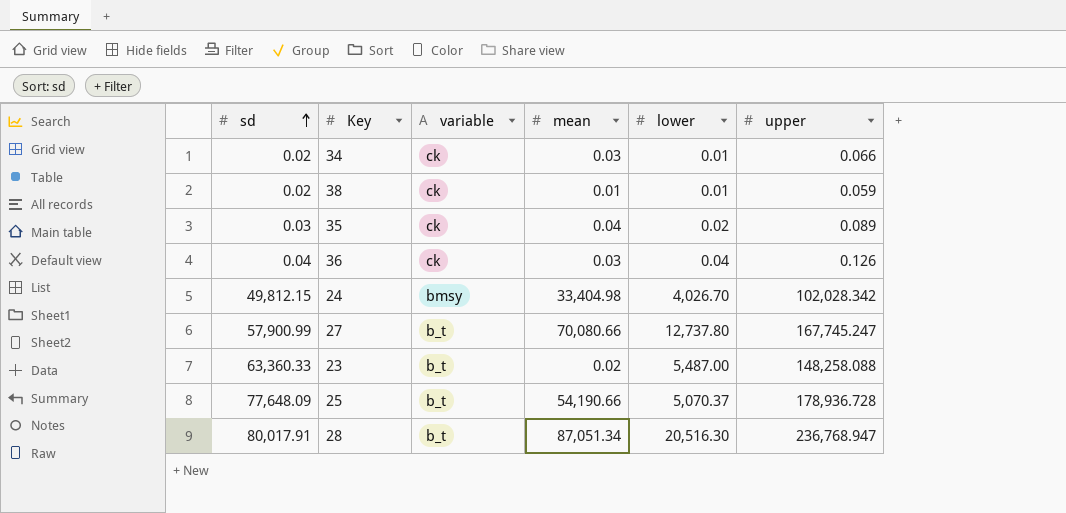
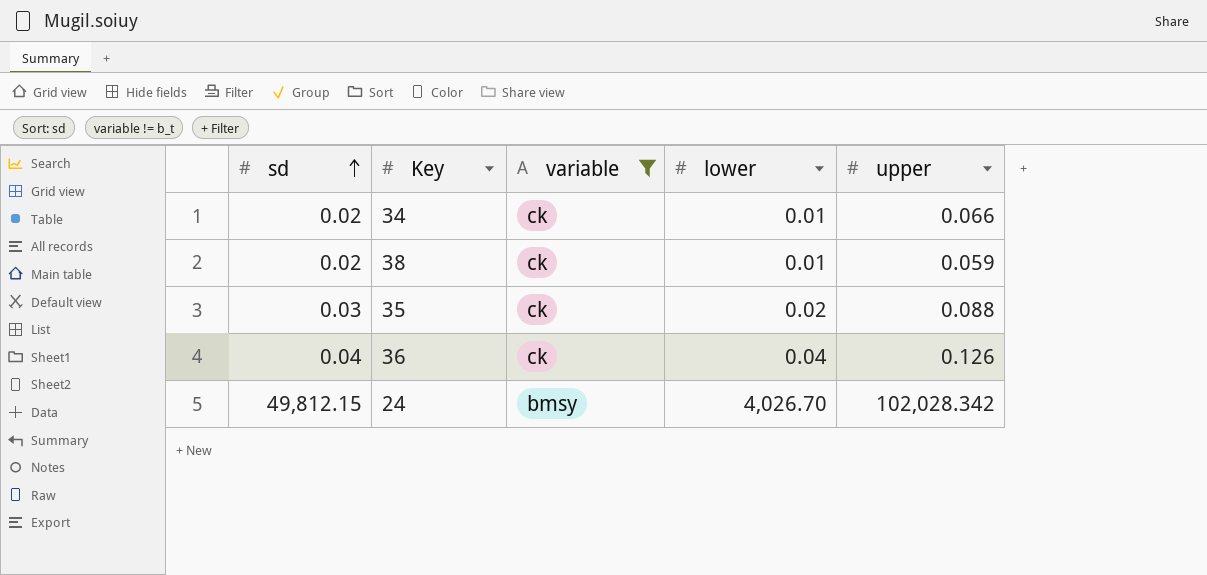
filter: none -> variable != b_t
column mean | position: 4 -> none
35 | upper: 0.089 -> 0.088

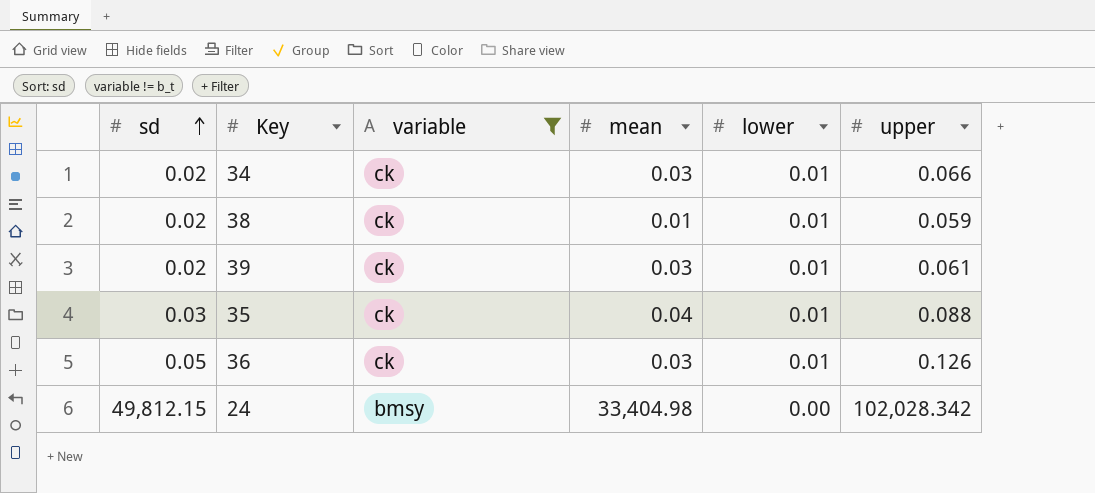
column mean | position: none -> 4
row 39: none -> 0.02 | ck | 0.03 | 0.01 | 0.061
35 | lower: 0.02 -> 0.01
36 | sd: 0.04 -> 0.05
36 | lower: 0.04 -> 0.01
24 | lower: 4,026.70 -> 0.00

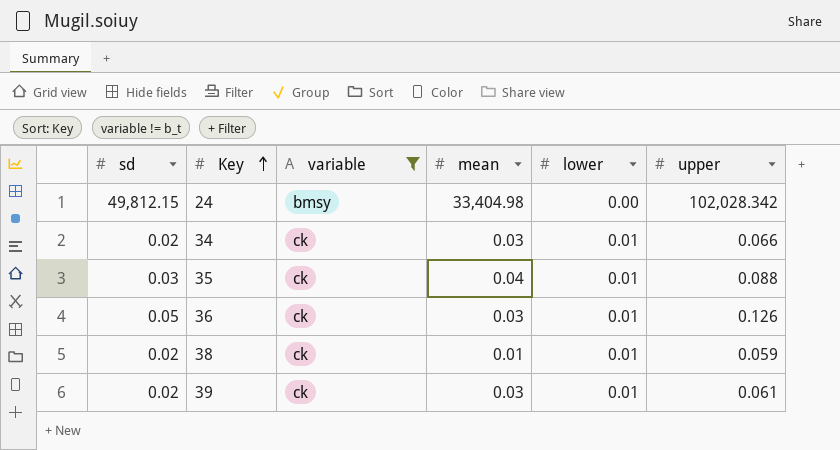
row order: sd ascending -> Key ascending

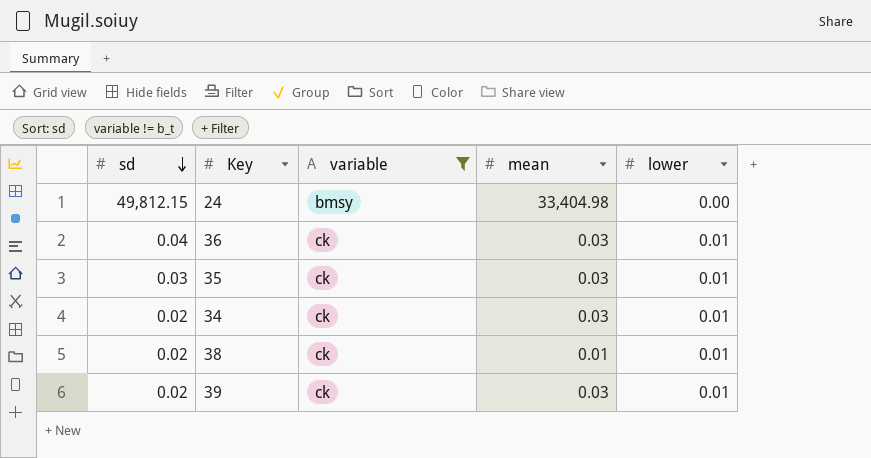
row order: Key ascending -> sd descending
column upper | position: 6 -> none
36 | sd: 0.05 -> 0.04
35 | mean: 0.04 -> 0.03

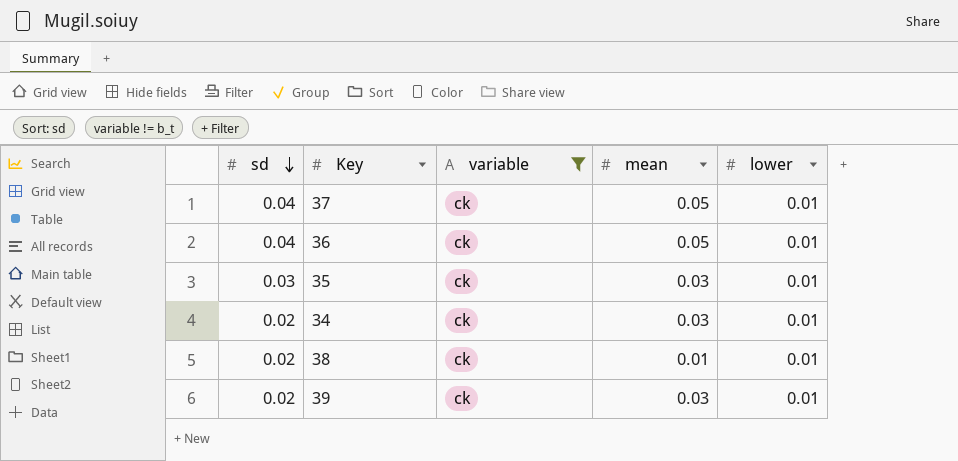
row 24: 49,812.15 | bmsy | 33,404.98 | 0.00 -> none
row 37: none -> 0.04 | ck | 0.05 | 0.01
36 | mean: 0.03 -> 0.05

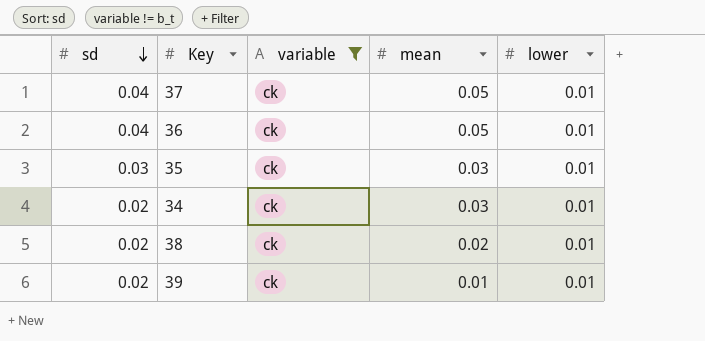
38 | mean: 0.01 -> 0.02
39 | mean: 0.03 -> 0.01

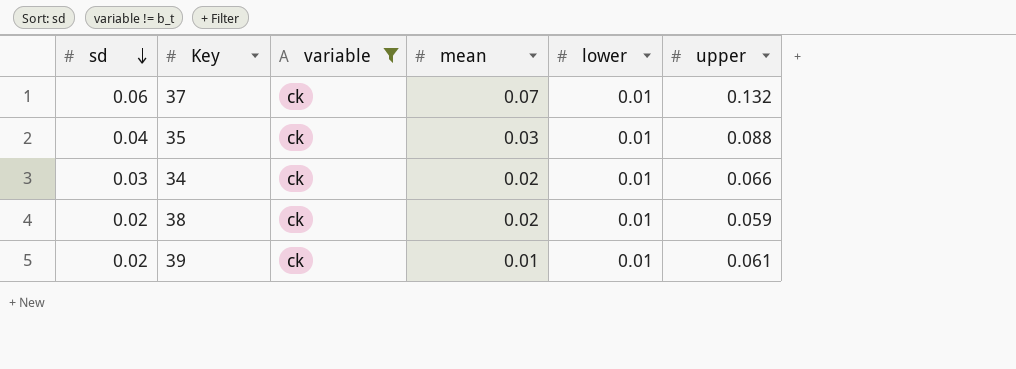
column upper | position: none -> 6
row 36: 0.04 | ck | 0.05 | 0.01 -> none
37 | sd: 0.04 -> 0.06
37 | mean: 0.05 -> 0.07
35 | sd: 0.03 -> 0.04
34 | sd: 0.02 -> 0.03
34 | mean: 0.03 -> 0.02

